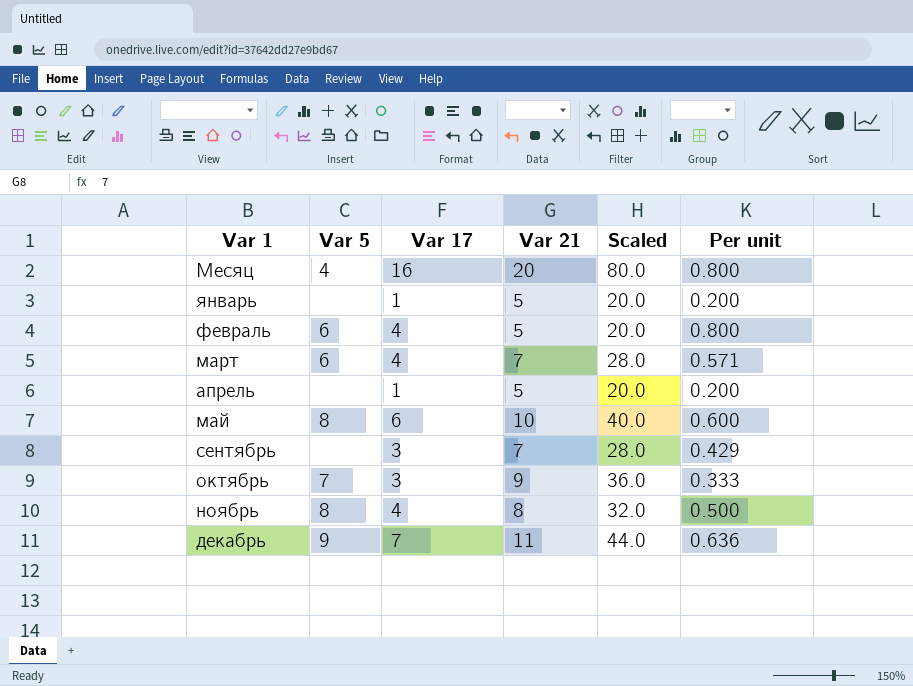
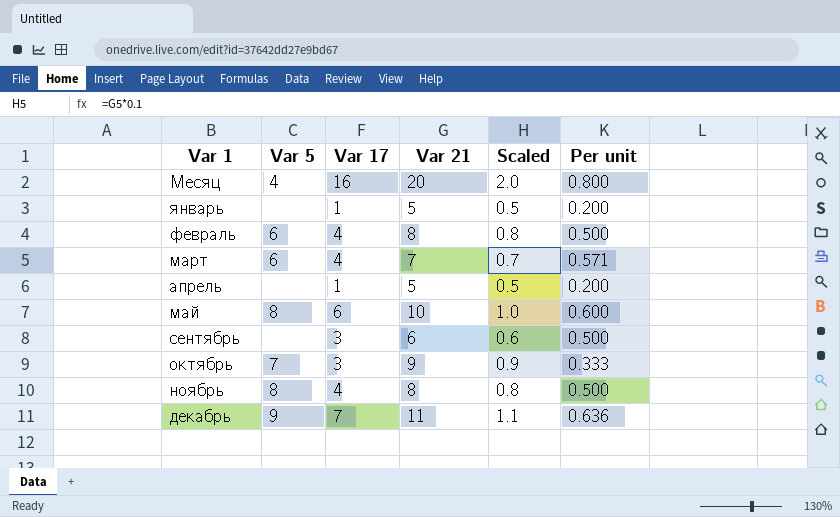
column Scaled | formula: [Var 21] * 4 -> [Var 21] * 0.1
февраль | Var 21: 5 -> 8
февраль | Per unit: 0.800 -> 0.500
сентябрь | Var 21: 7 -> 6
сентябрь | Per unit: 0.429 -> 0.500

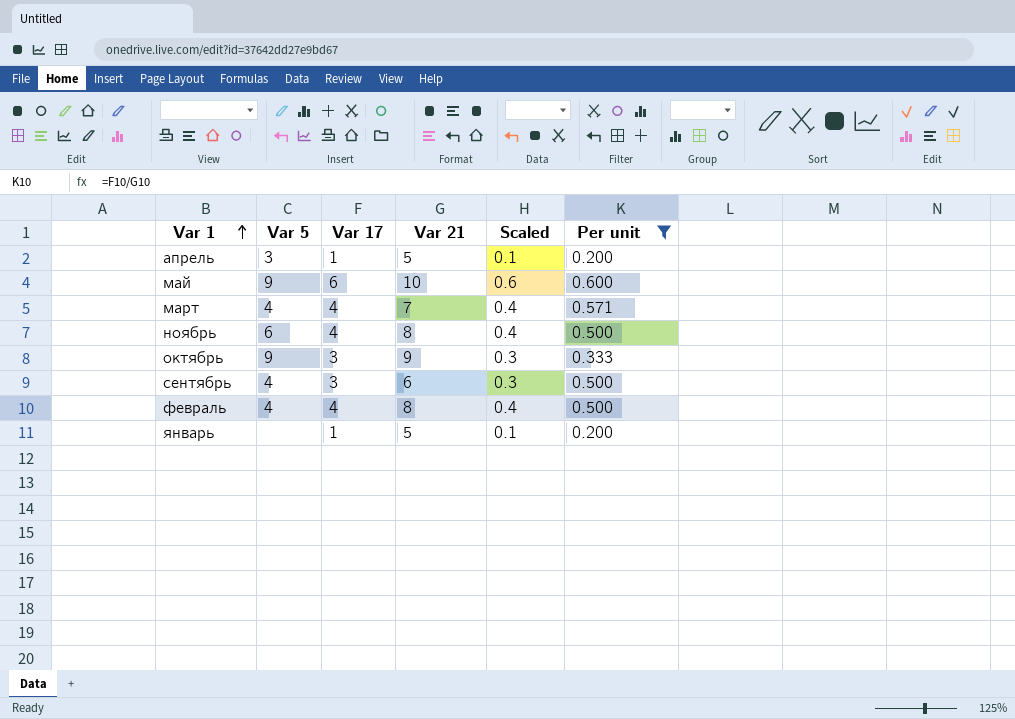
filter: none -> Per unit <= 0.600
row order: none -> Var 1 ascending
column Scaled | formula: [Var 21] * 0.1 -> [Var 17] * 0.1
апрель | Var 5: none -> 3
май | Var 5: 8 -> 9
март | Var 5: 6 -> 4
ноябрь | Var 5: 8 -> 6
октябрь | Var 5: 7 -> 9
сентябрь | Var 5: none -> 4
февраль | Var 5: 6 -> 4

